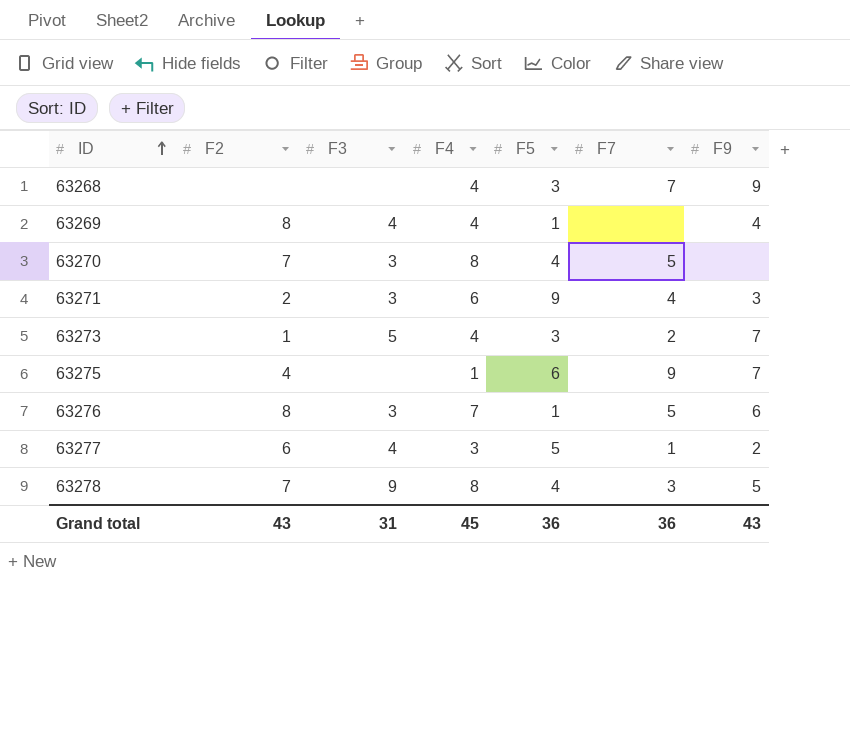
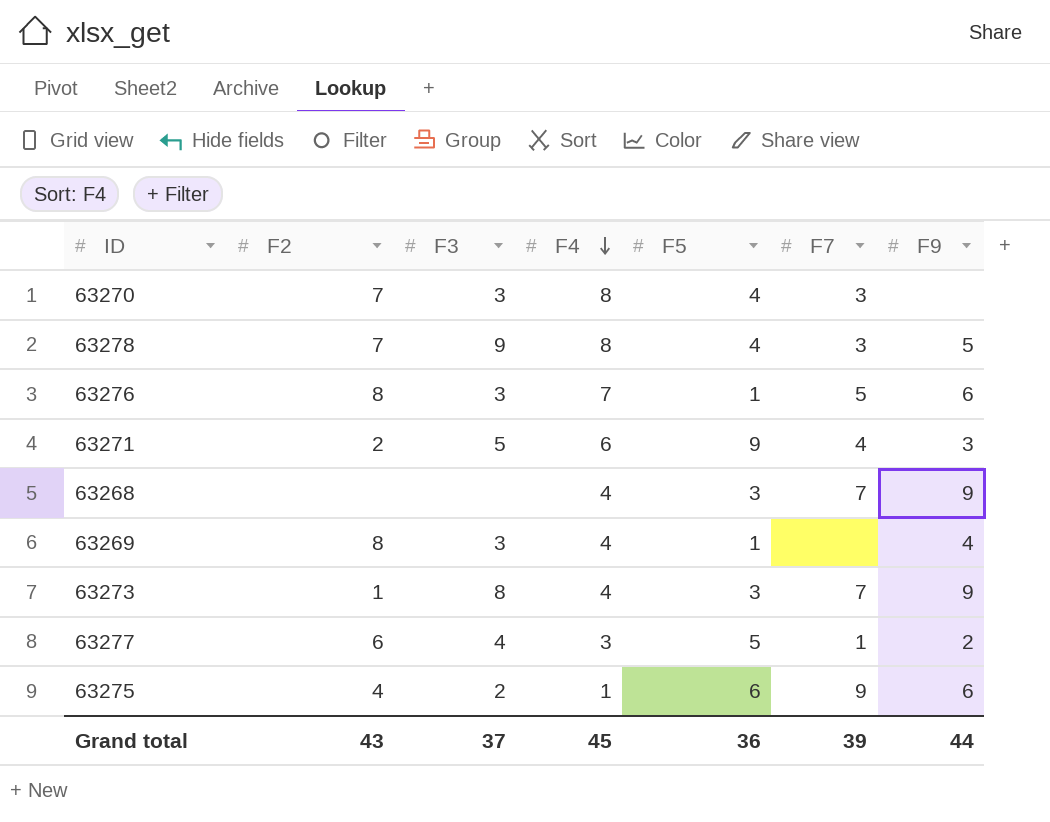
row order: ID ascending -> F4 descending
63270 | F7: 5 -> 3
63271 | F3: 3 -> 5
63269 | F3: 4 -> 3
63273 | F3: 5 -> 8
63273 | F7: 2 -> 7
63273 | F9: 7 -> 9
63275 | F3: none -> 2
63275 | F9: 7 -> 6
Grand total | F3: 31 -> 37
Grand total | F7: 36 -> 39
Grand total | F9: 43 -> 44

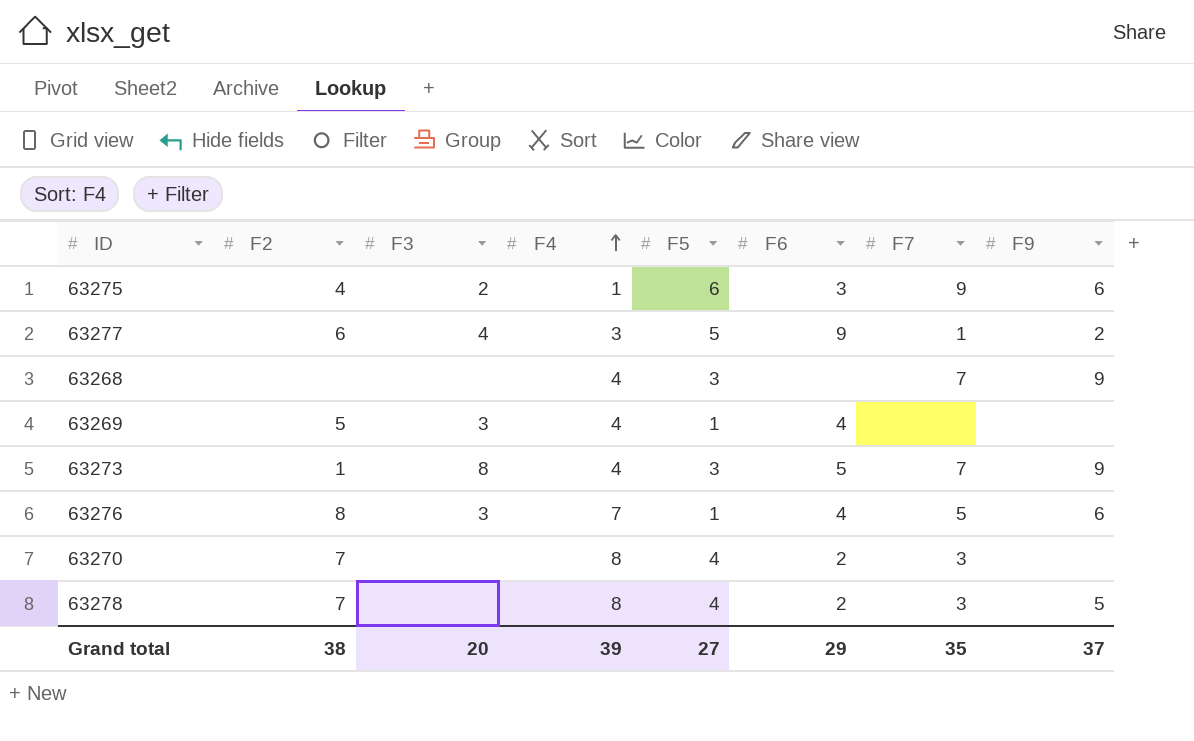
row order: F4 descending -> F4 ascending
column F6 | position: none -> 6
row 63271: 2 | 5 | 6 | 9 | 4 | 3 -> none
63269 | F2: 8 -> 5
63269 | F9: 4 -> none
63270 | F3: 3 -> none
63278 | F3: 9 -> none
Grand total | F2: 43 -> 38
Grand total | F3: 37 -> 20
Grand total | F4: 45 -> 39
Grand total | F5: 36 -> 27
Grand total | F7: 39 -> 35
Grand total | F9: 44 -> 37

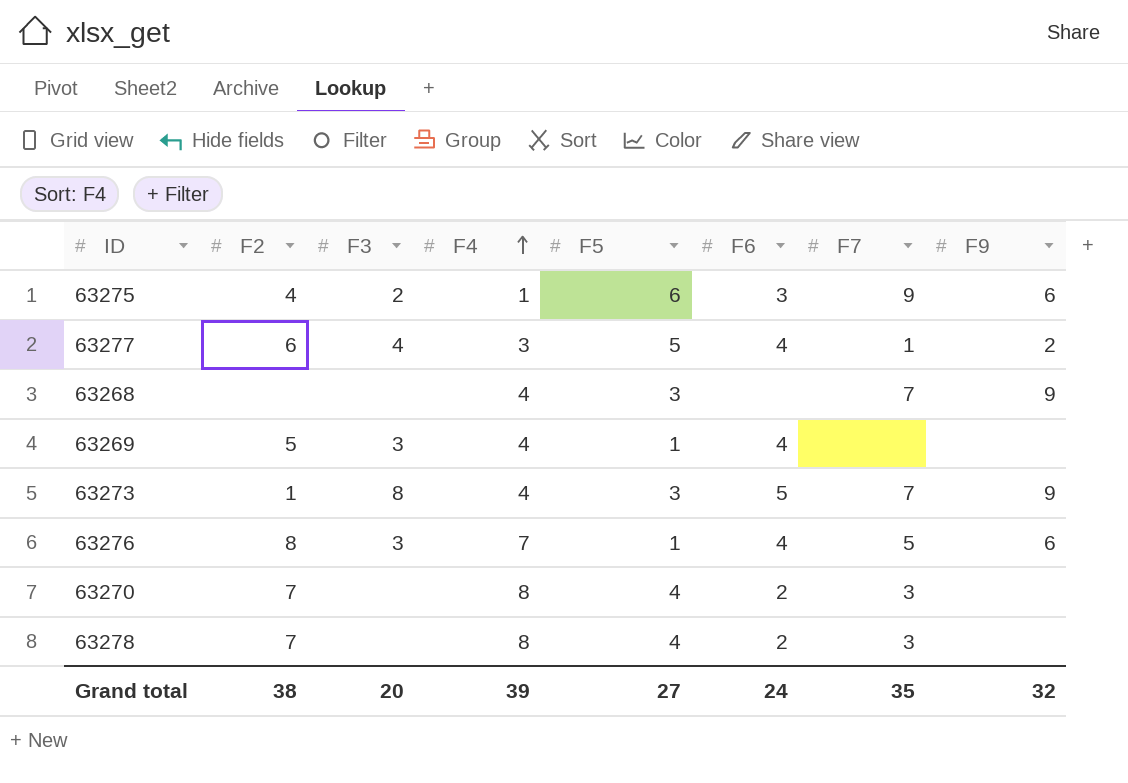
63277 | F6: 9 -> 4
63278 | F9: 5 -> none
Grand total | F6: 29 -> 24
Grand total | F9: 37 -> 32

